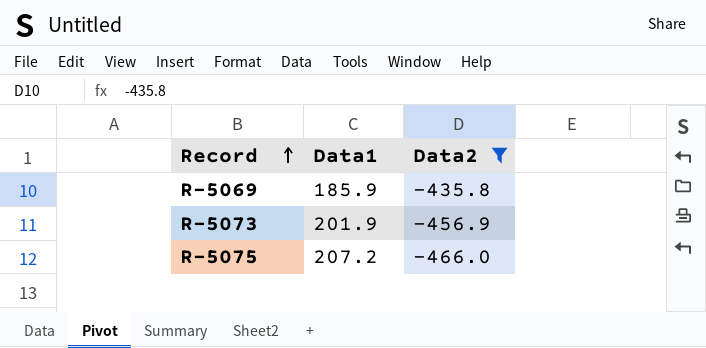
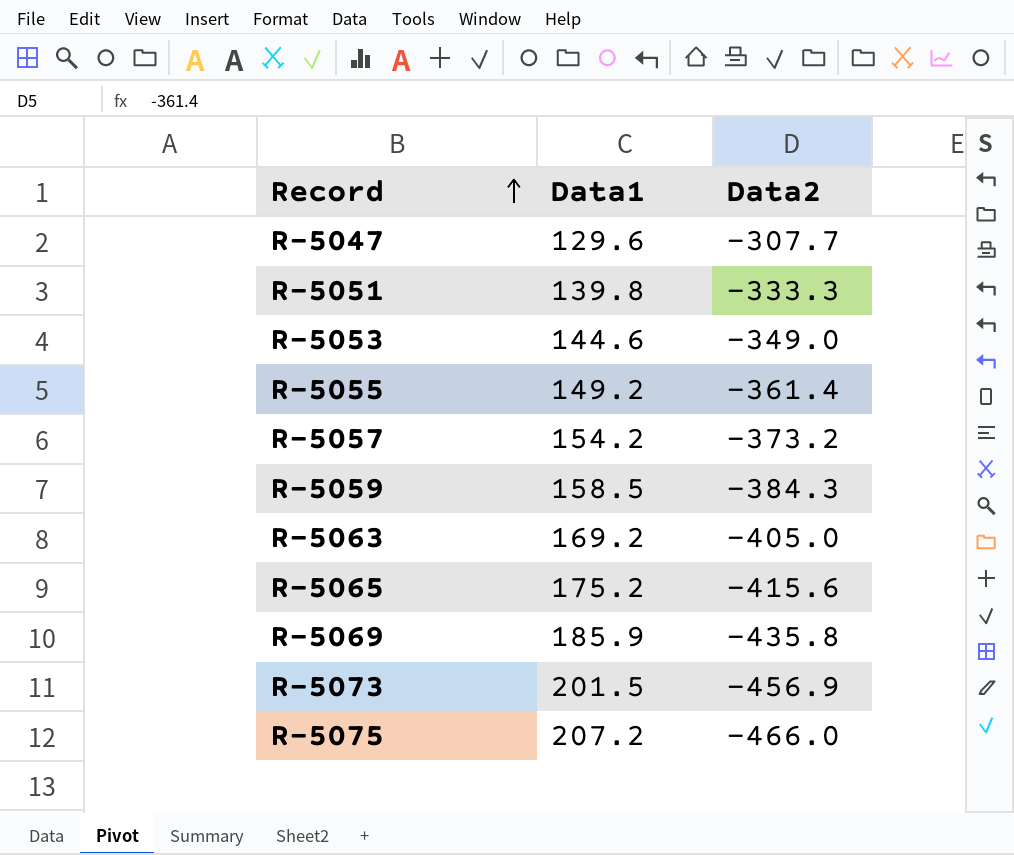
filter: Data2 <= -435.8 -> none
R-5073 | Data1: 201.9 -> 201.5

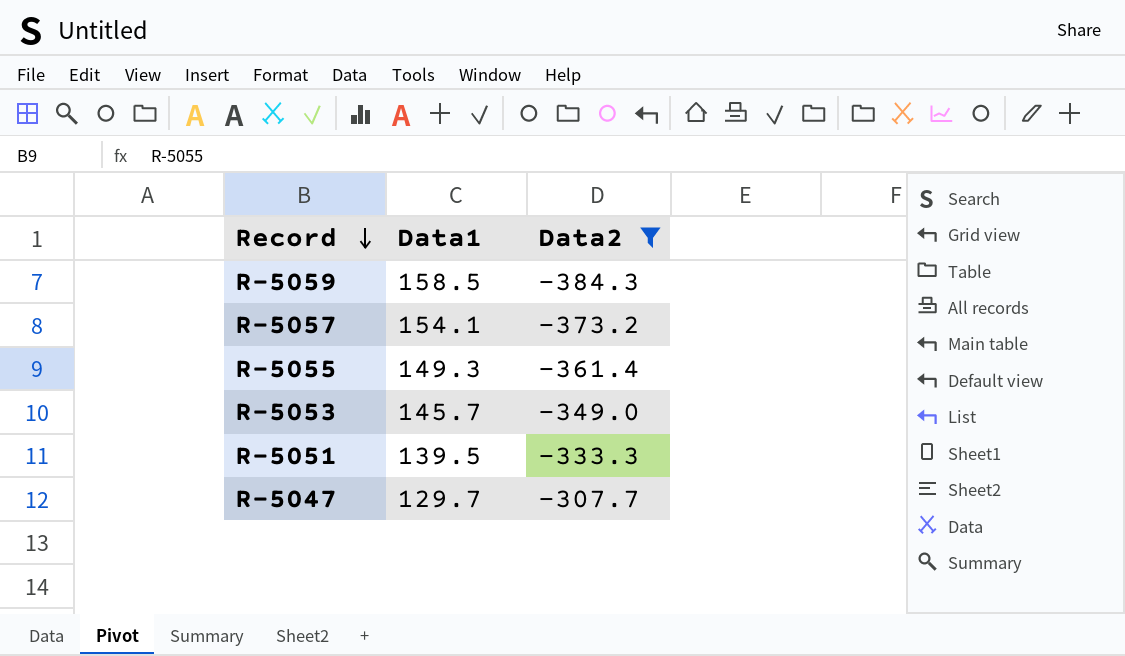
filter: none -> Data2 >= -384.3
row order: Record ascending -> Record descending
R-5057 | Data1: 154.2 -> 154.1
R-5055 | Data1: 149.2 -> 149.3
R-5053 | Data1: 144.6 -> 145.7
R-5051 | Data1: 139.8 -> 139.5
R-5047 | Data1: 129.6 -> 129.7

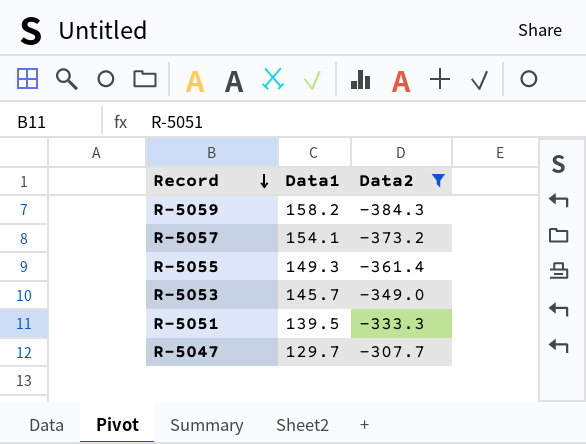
R-5059 | Data1: 158.5 -> 158.2

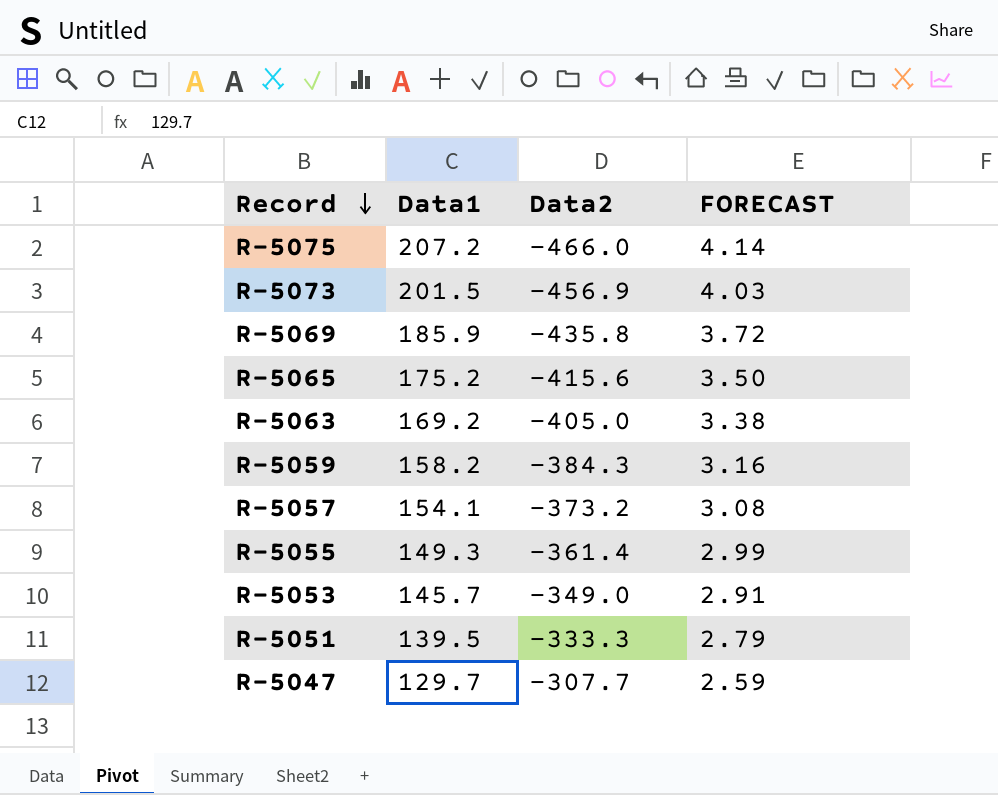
filter: Data2 >= -384.3 -> none
column FORECAST | formula: none -> [Data1] * 0.02

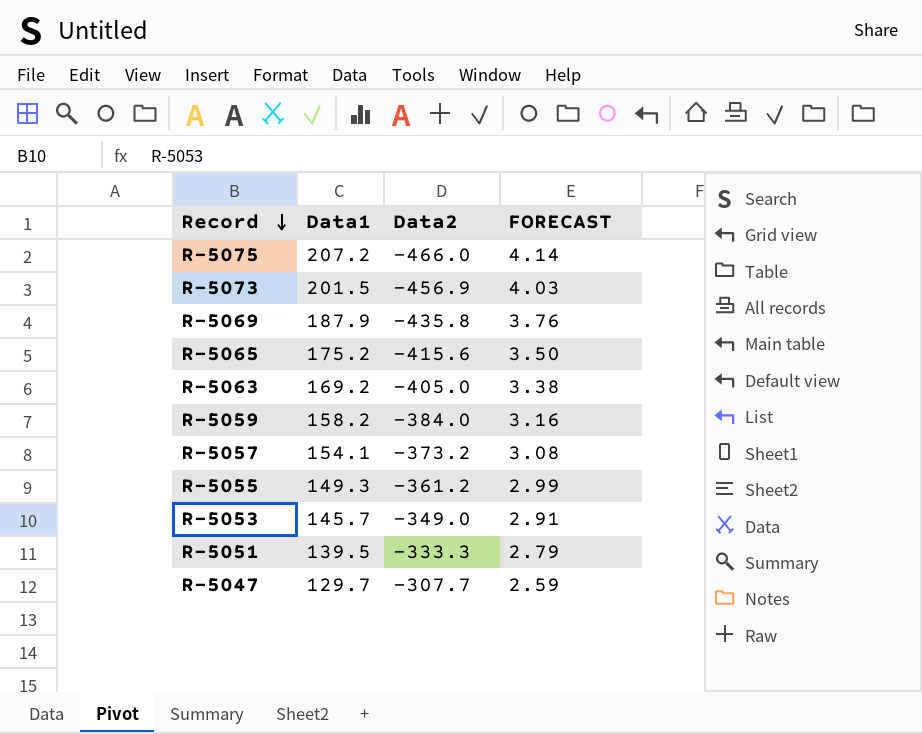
R-5069 | Data1: 185.9 -> 187.9
R-5069 | FORECAST: 3.72 -> 3.76
R-5059 | Data2: -384.3 -> -384.0
R-5055 | Data2: -361.4 -> -361.2

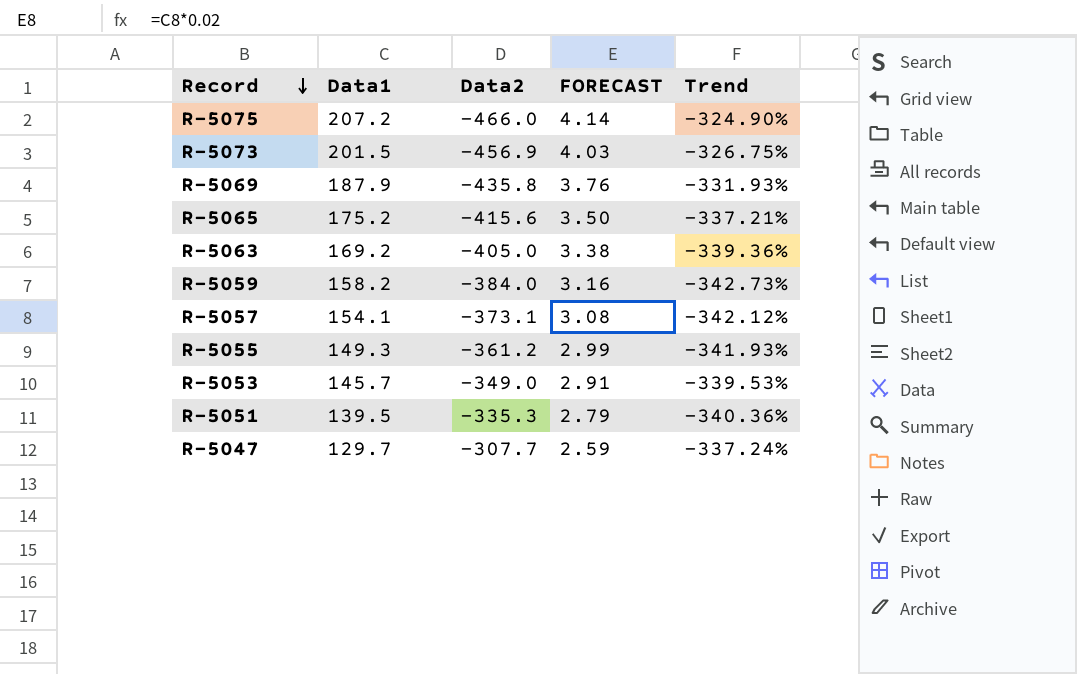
column Trend | formula: none -> ([Data2] - [Data1]) / [Data1]
R-5057 | Data2: -373.2 -> -373.1
R-5051 | Data2: -333.3 -> -335.3

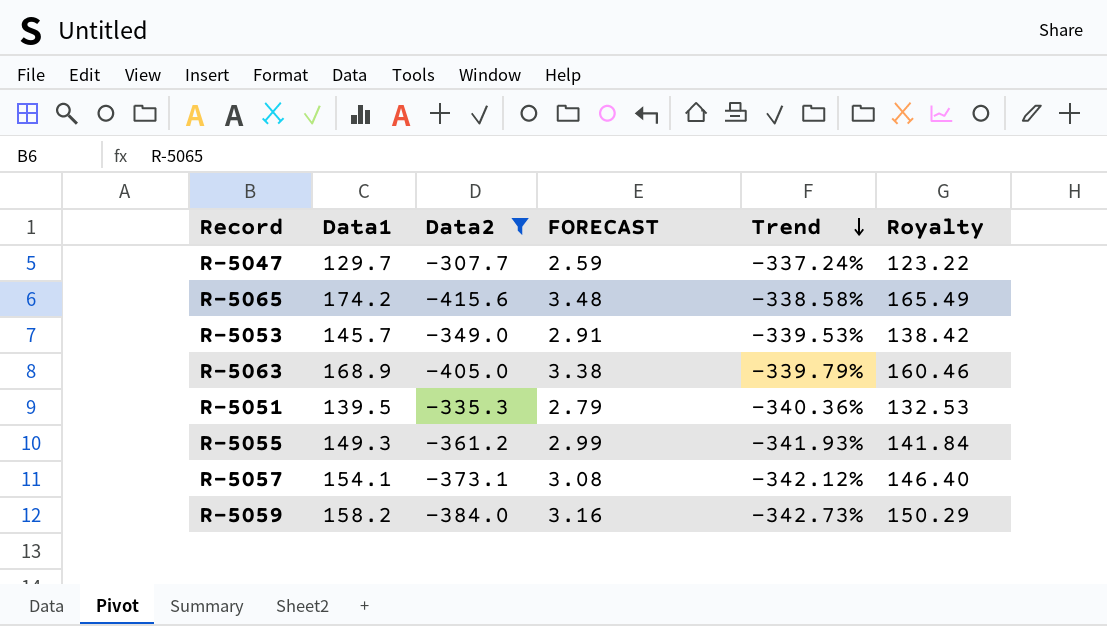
filter: none -> Data2 >= -415.6
row order: Record descending -> Trend descending
column Royalty | formula: none -> [Data1] * 0.95
R-5065 | Data1: 175.2 -> 174.2
R-5065 | FORECAST: 3.50 -> 3.48
R-5065 | Trend: -337.21% -> -338.58%
R-5063 | Data1: 169.2 -> 168.9
R-5063 | Trend: -339.36% -> -339.79%

